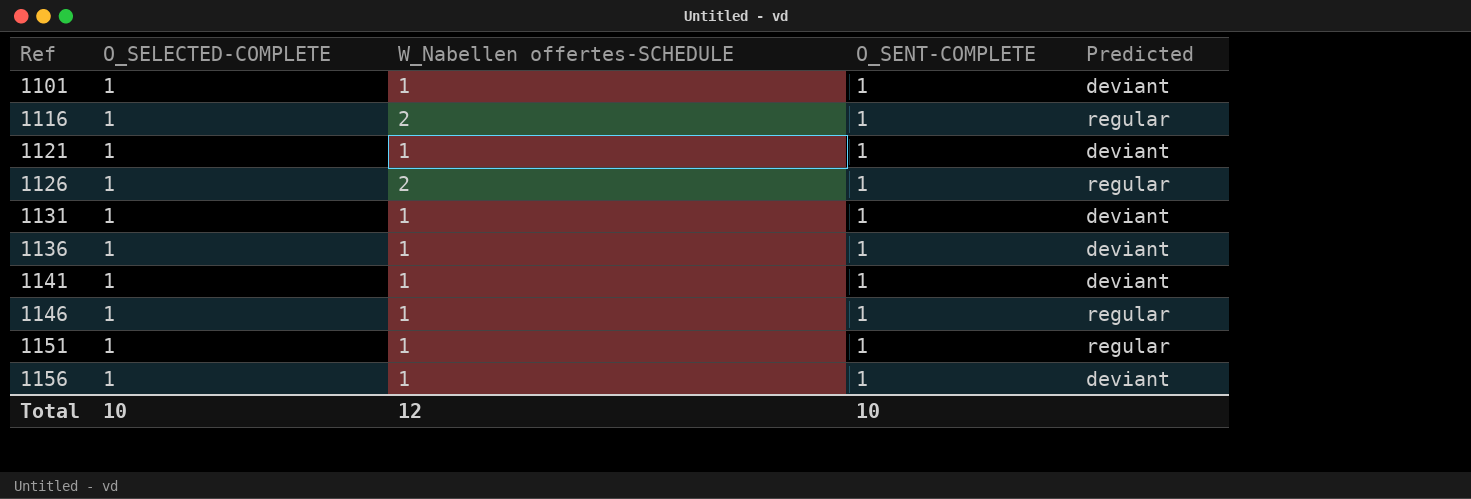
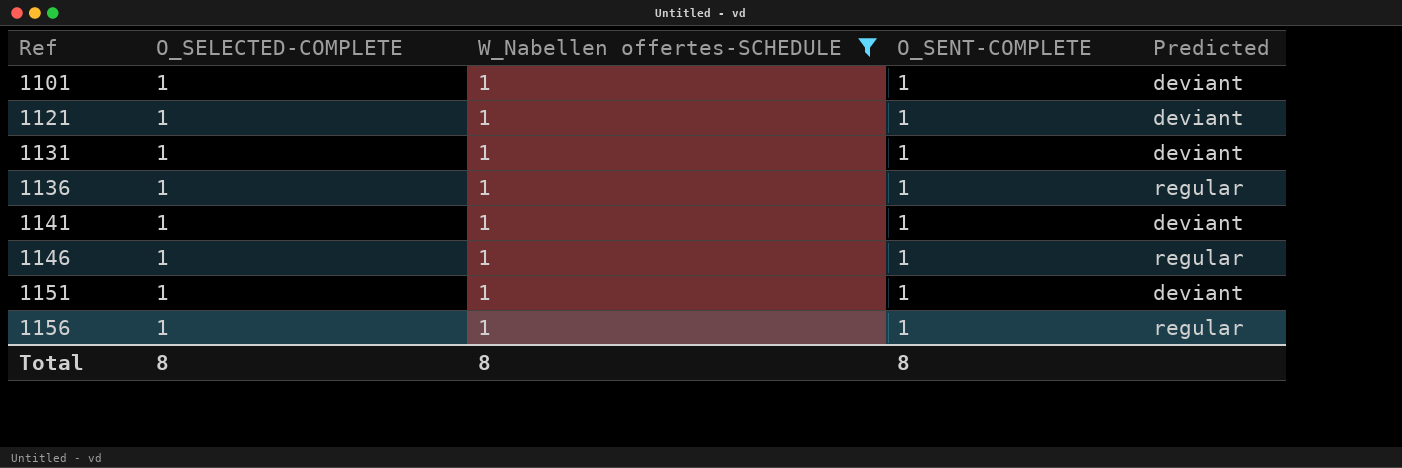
filter: none -> W_Nabellen offertes-SCHEDULE = 1
1136 | Predicted: deviant -> regular
1151 | Predicted: regular -> deviant
1156 | Predicted: deviant -> regular
Total | O_SELECTED-COMPLETE: 10 -> 8
Total | W_Nabellen offertes-SCHEDULE: 12 -> 8
Total | O_SENT-COMPLETE: 10 -> 8

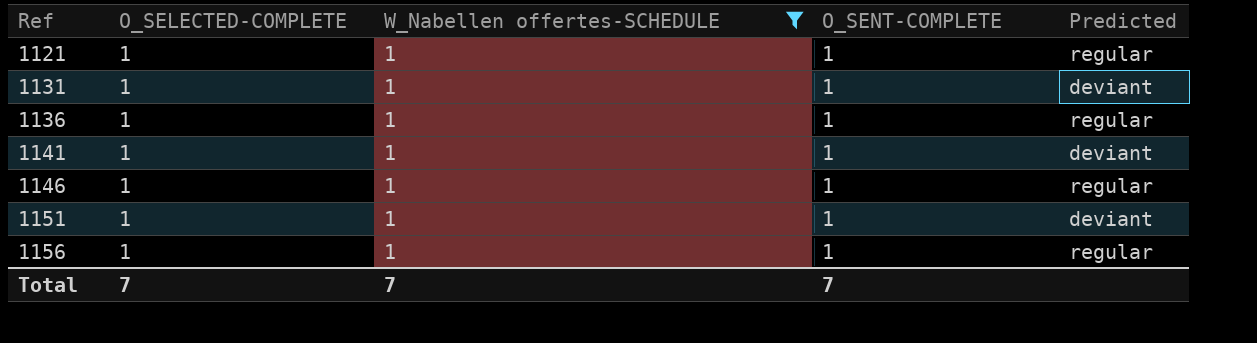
row 1101: 1 | 1 | 1 | deviant -> none
1121 | Predicted: deviant -> regular
Total | O_SELECTED-COMPLETE: 8 -> 7
Total | W_Nabellen offertes-SCHEDULE: 8 -> 7
Total | O_SENT-COMPLETE: 8 -> 7

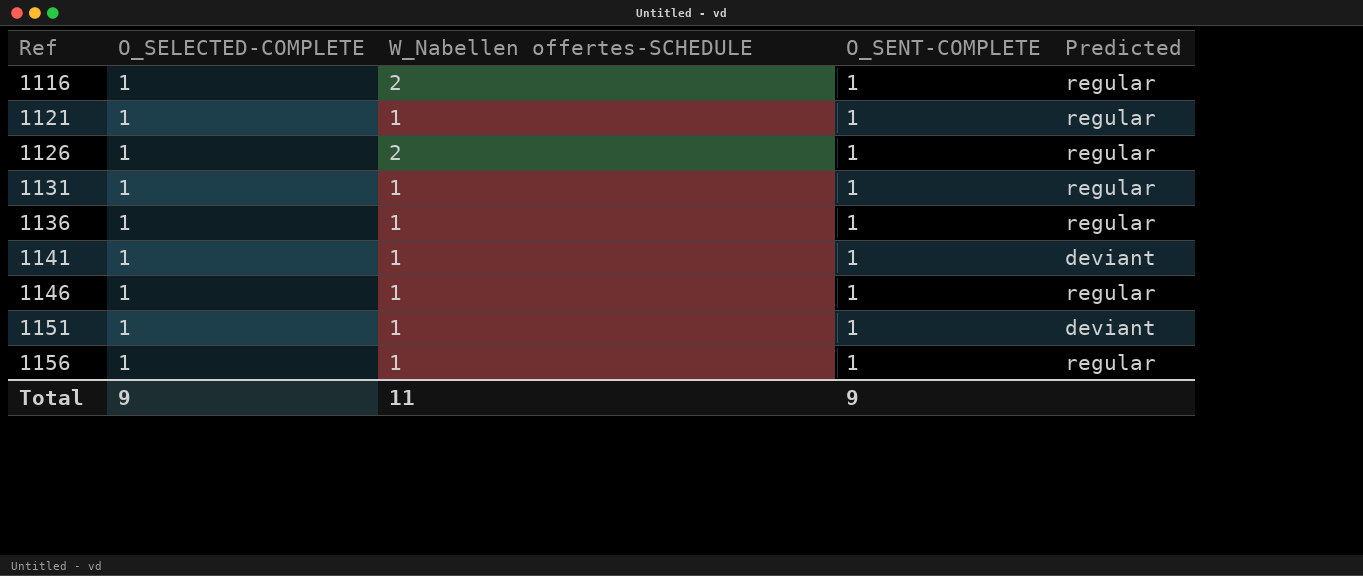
filter: W_Nabellen offertes-SCHEDULE = 1 -> none
1131 | Predicted: deviant -> regular
Total | O_SELECTED-COMPLETE: 7 -> 9
Total | W_Nabellen offertes-SCHEDULE: 7 -> 11
Total | O_SENT-COMPLETE: 7 -> 9

